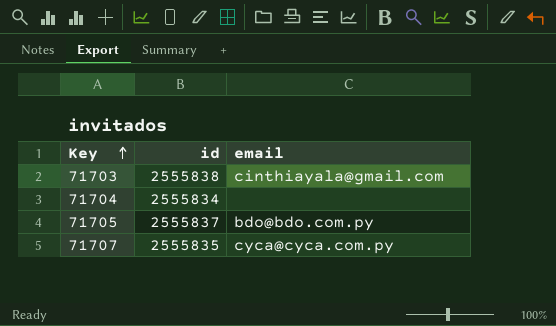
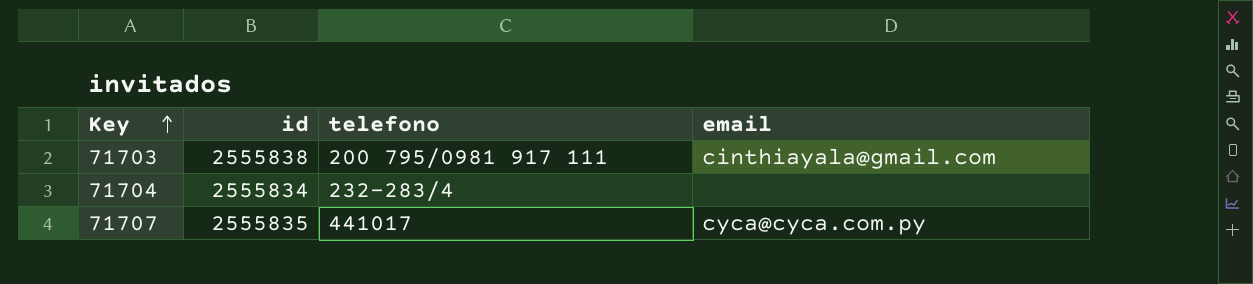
column telefono | position: none -> 3
row 71705: 2555837 | bdo@bdo.com.py -> none

